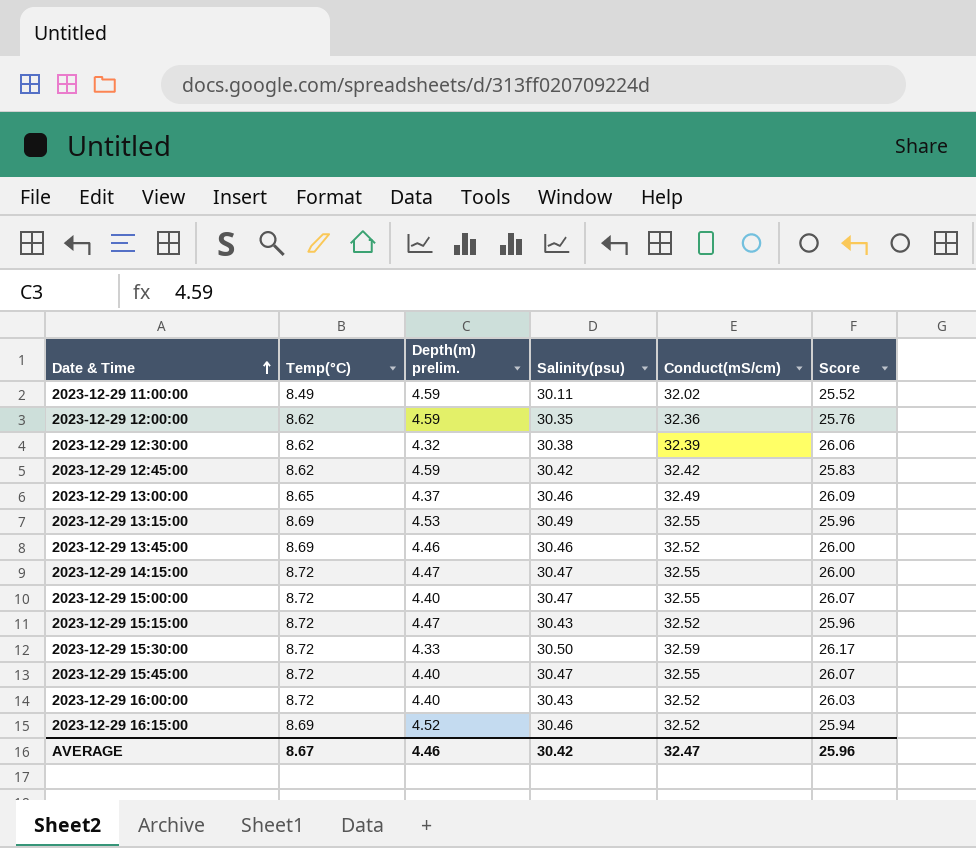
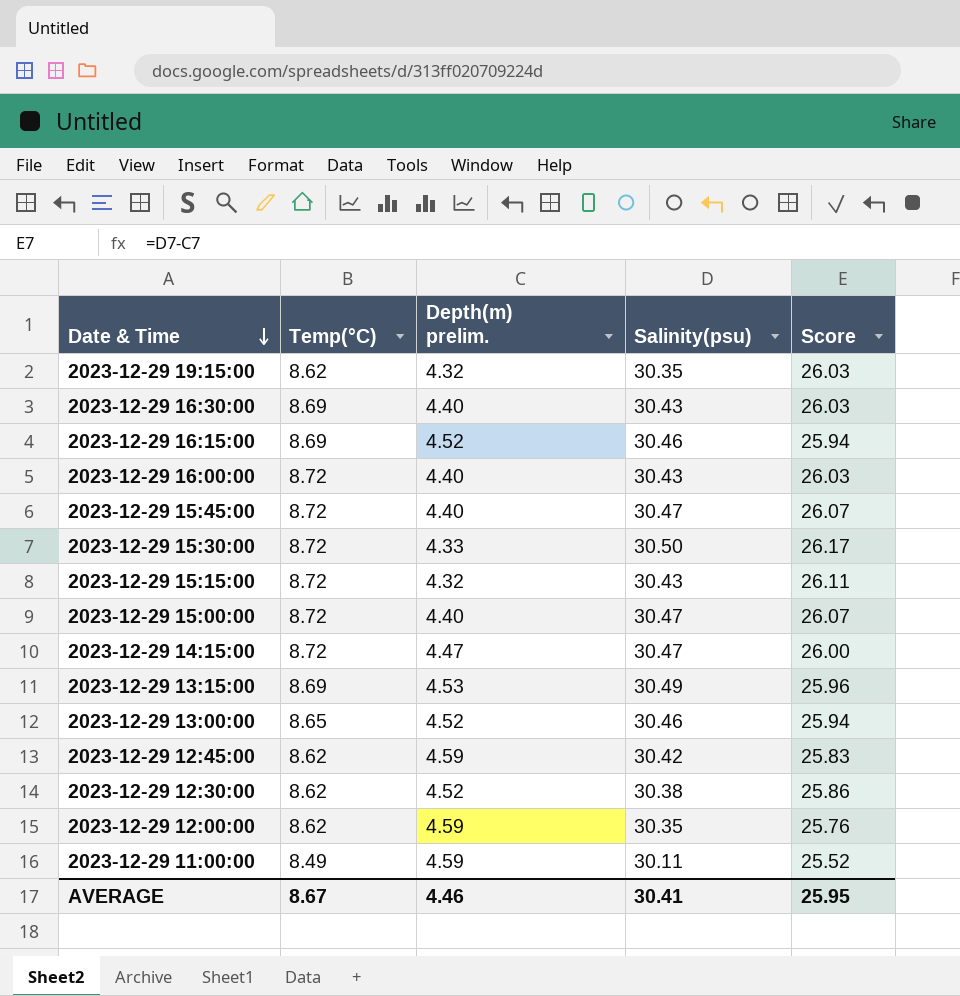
row order: Date & Time ascending -> Date & Time descending
column Conduct(mS/cm) | position: 5 -> none
row 2023-12-29 13:45:00: 8.69 | 4.46 | 30.46 | 32.52 | 26.00 -> none
row 2023-12-29 19:15:00: none -> 8.62 | 4.32 | 30.35 | 26.03
row 2023-12-29 16:30:00: none -> 8.69 | 4.40 | 30.43 | 26.03
2023-12-29 15:15:00 | Depth(m) prelim.: 4.47 -> 4.32
2023-12-29 15:15:00 | Score: 25.96 -> 26.11
2023-12-29 13:00:00 | Depth(m) prelim.: 4.37 -> 4.52
2023-12-29 13:00:00 | Score: 26.09 -> 25.94
2023-12-29 12:30:00 | Depth(m) prelim.: 4.32 -> 4.52
2023-12-29 12:30:00 | Score: 26.06 -> 25.86
AVERAGE | Salinity(psu): 30.42 -> 30.41
AVERAGE | Score: 25.96 -> 25.95

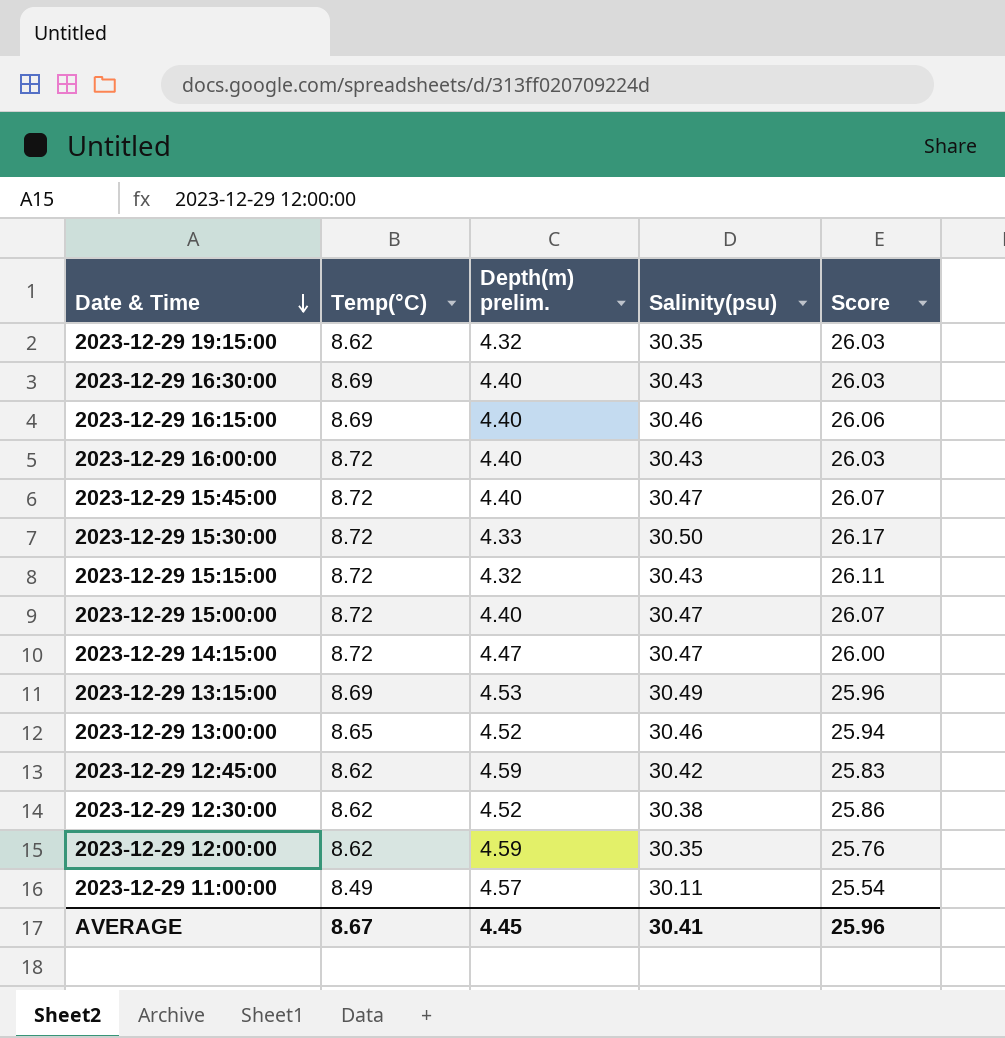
2023-12-29 16:15:00 | Depth(m) prelim.: 4.52 -> 4.40
2023-12-29 16:15:00 | Score: 25.94 -> 26.06
2023-12-29 11:00:00 | Depth(m) prelim.: 4.59 -> 4.57
2023-12-29 11:00:00 | Score: 25.52 -> 25.54
AVERAGE | Depth(m) prelim.: 4.46 -> 4.45
AVERAGE | Score: 25.95 -> 25.96

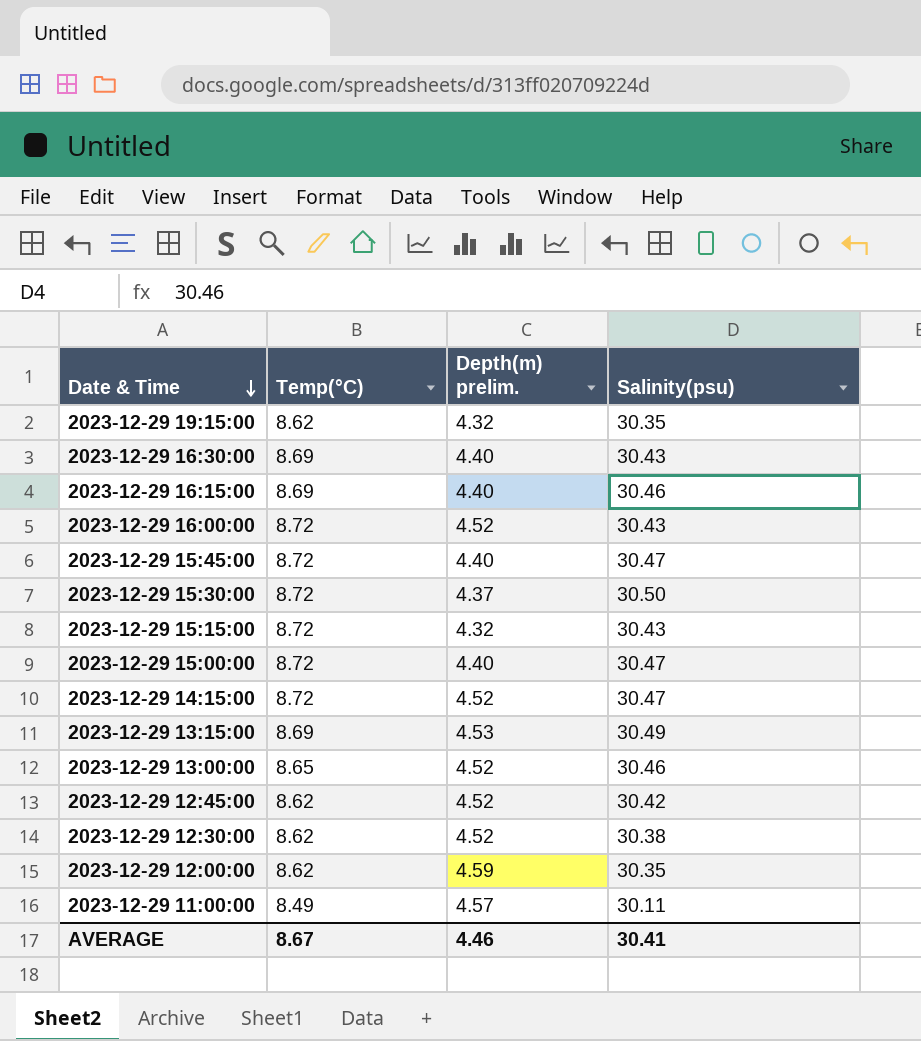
column Score | formula: [Salinity(psu)] - [Depth(m) prelim.] -> none
2023-12-29 16:00:00 | Depth(m) prelim.: 4.40 -> 4.52
2023-12-29 15:30:00 | Depth(m) prelim.: 4.33 -> 4.37
2023-12-29 14:15:00 | Depth(m) prelim.: 4.47 -> 4.52
2023-12-29 12:45:00 | Depth(m) prelim.: 4.59 -> 4.52
AVERAGE | Depth(m) prelim.: 4.45 -> 4.46

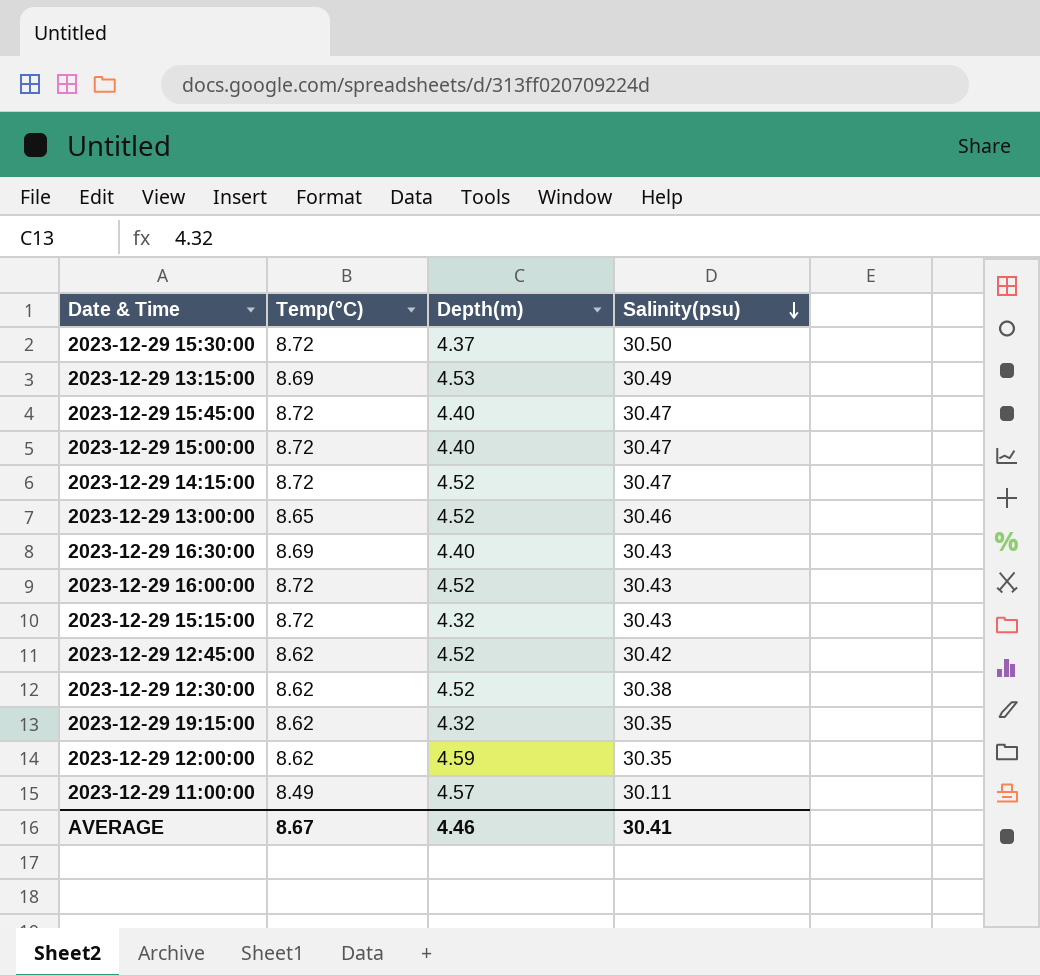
row order: Date & Time descending -> Salinity(psu) descending
column name: Depth(m) prelim. -> Depth(m)
row 2023-12-29 16:15:00: 8.69 | 4.40 | 30.46 -> none

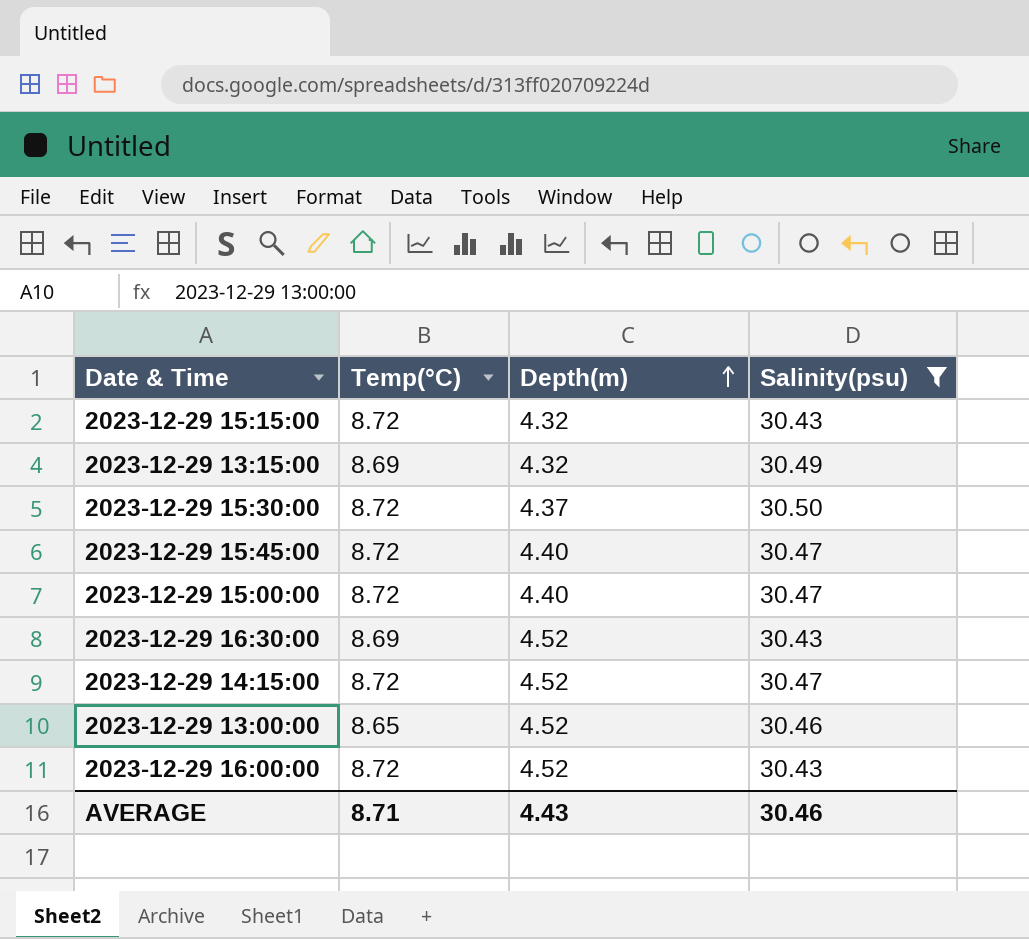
filter: none -> Salinity(psu) >= 30.43
row order: Salinity(psu) descending -> Depth(m) ascending
2023-12-29 13:15:00 | Depth(m): 4.53 -> 4.32
2023-12-29 16:30:00 | Depth(m): 4.40 -> 4.52
AVERAGE | Temp(°C): 8.67 -> 8.71
AVERAGE | Depth(m): 4.46 -> 4.43
AVERAGE | Salinity(psu): 30.41 -> 30.46

